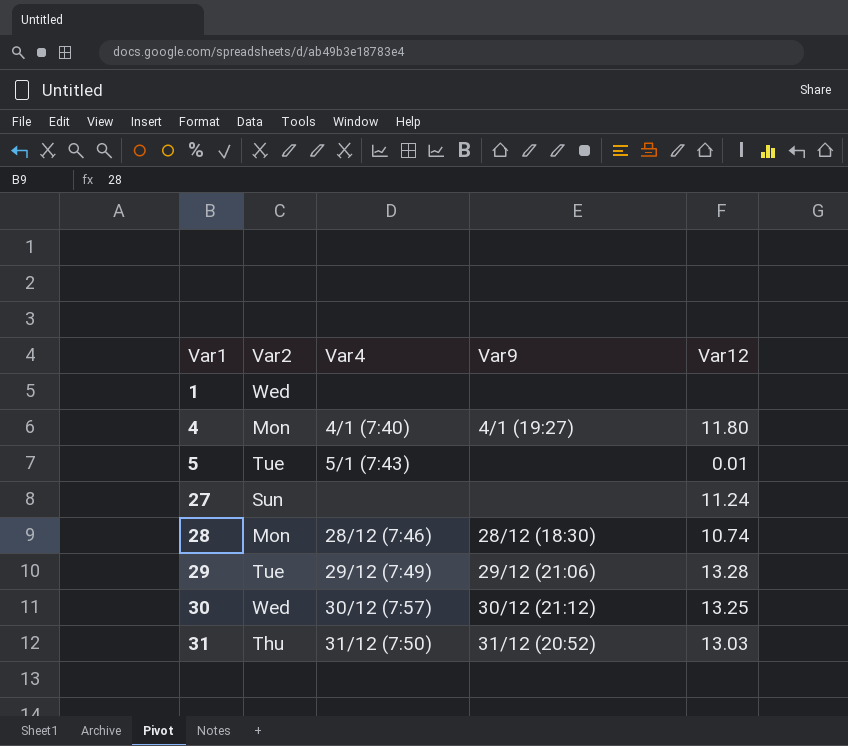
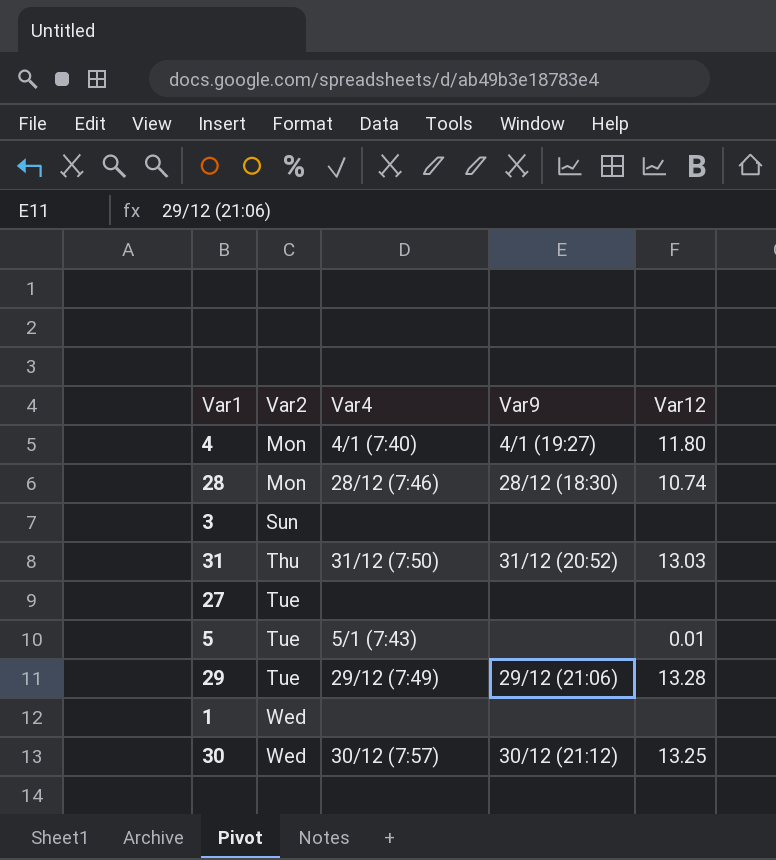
row order: Var1 ascending -> Var2 ascending
row 3: none -> Sun | none | none | none
27 | Var2: Sun -> Tue
27 | Var12: 11.24 -> none

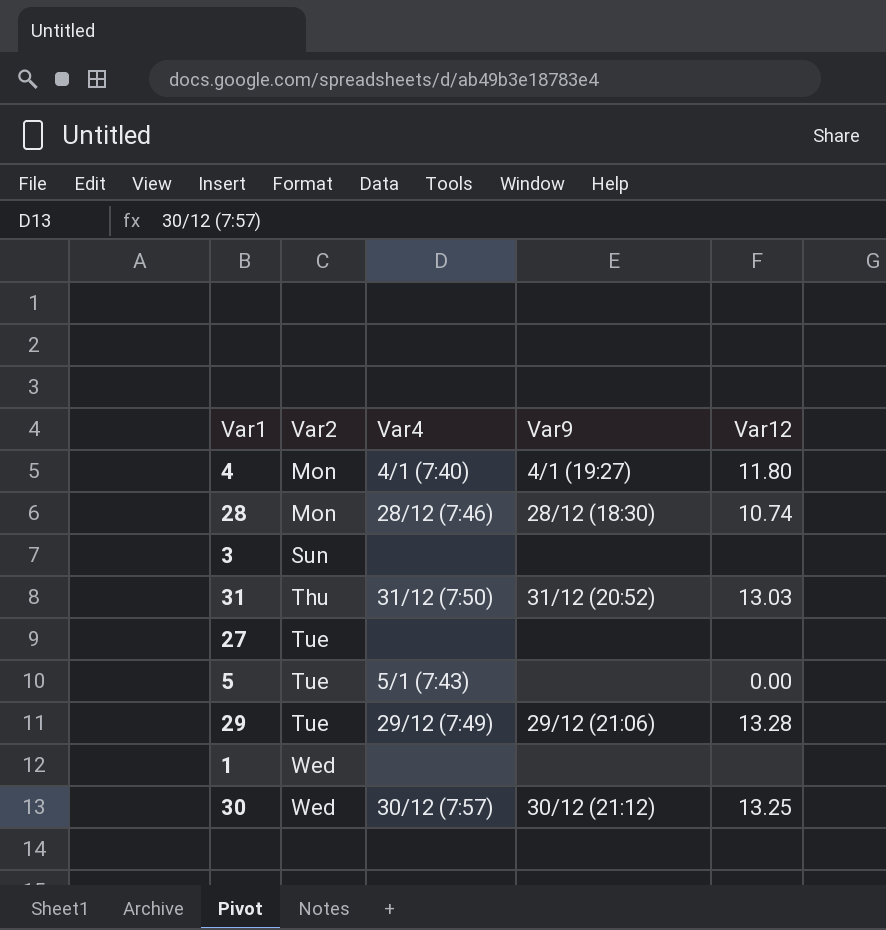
5 | Var12: 0.01 -> 0.00

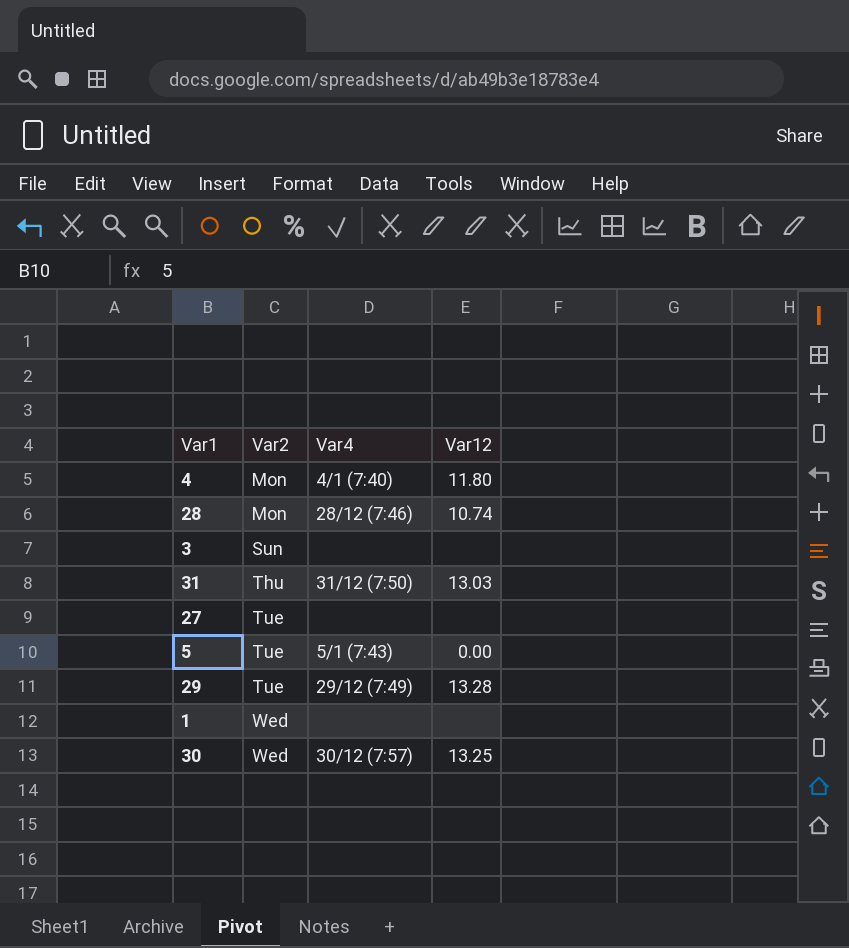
column Var9 | position: 4 -> none

